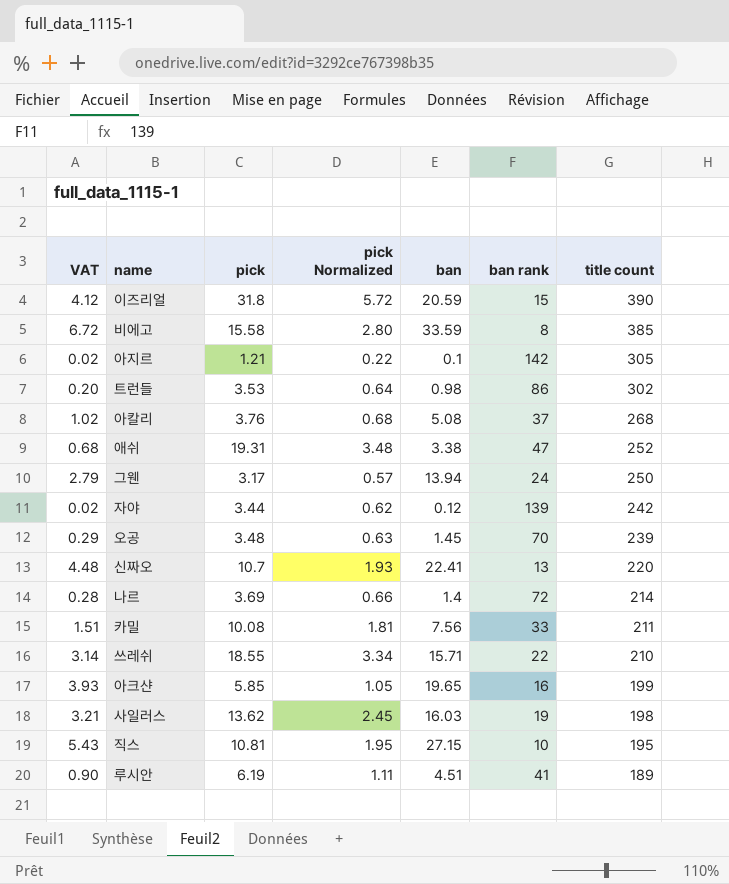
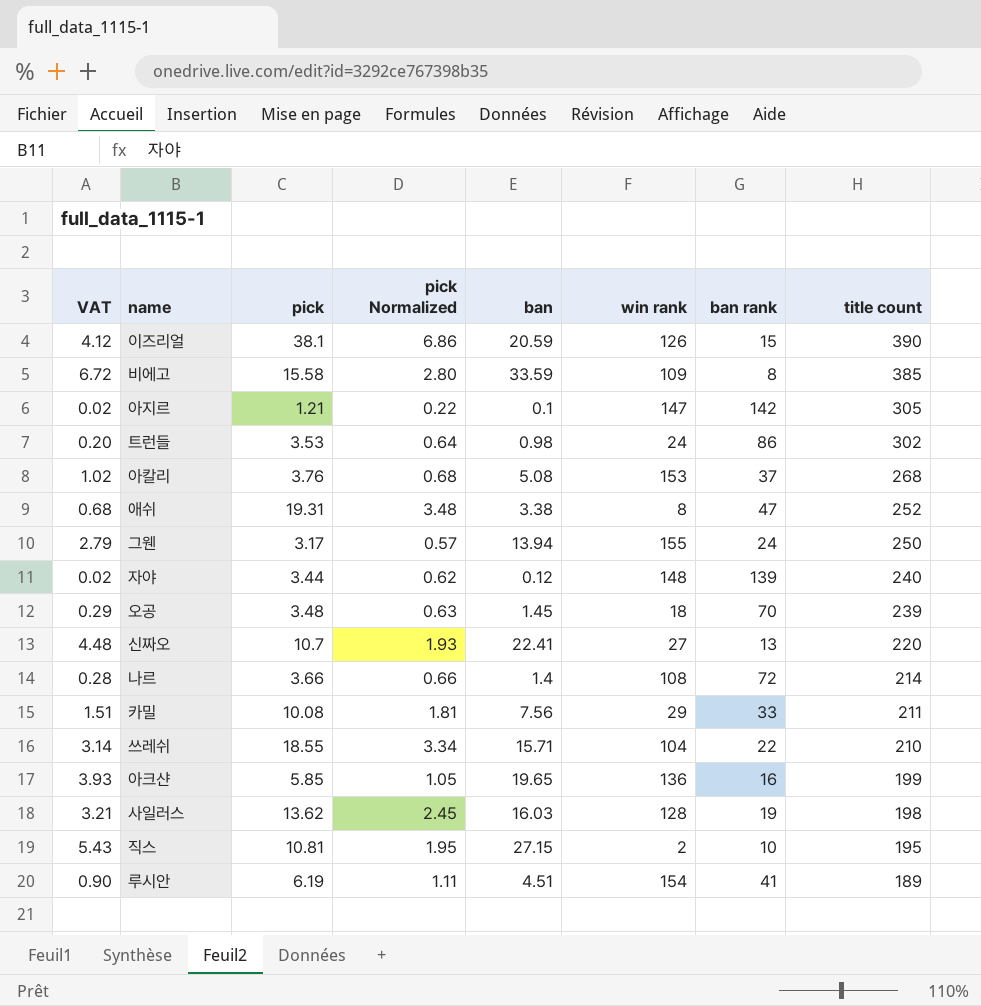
column win rank | position: none -> 6
이즈리얼 | pick: 31.8 -> 38.1
이즈리얼 | pick Normalized: 5.72 -> 6.86
자야 | title count: 242 -> 240
나르 | pick: 3.69 -> 3.66

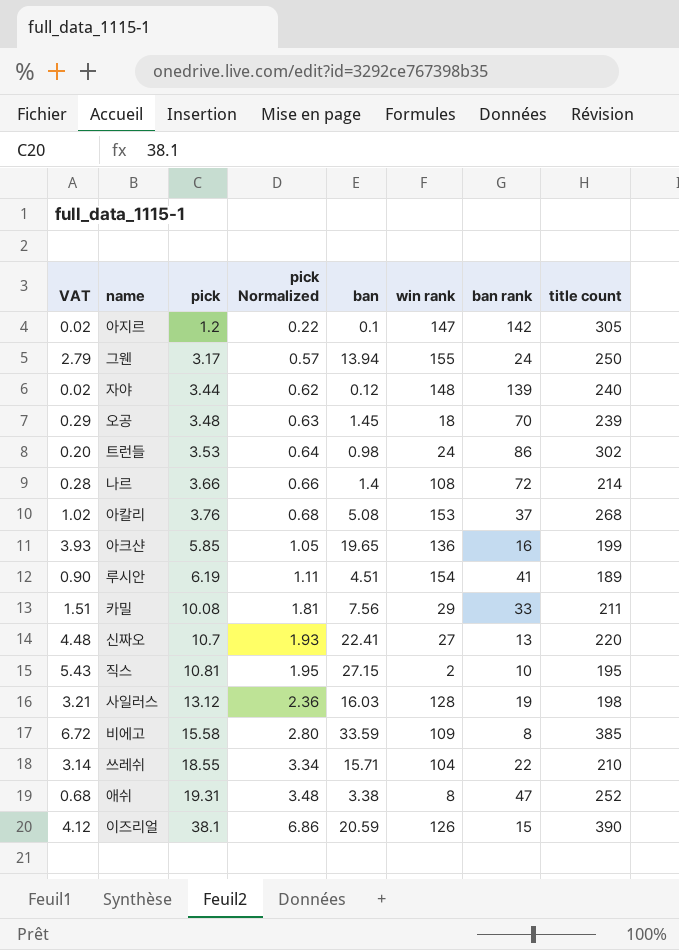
row order: title count descending -> pick ascending
아지르 | pick: 1.21 -> 1.2
사일러스 | pick: 13.62 -> 13.12
사일러스 | pick Normalized: 2.45 -> 2.36

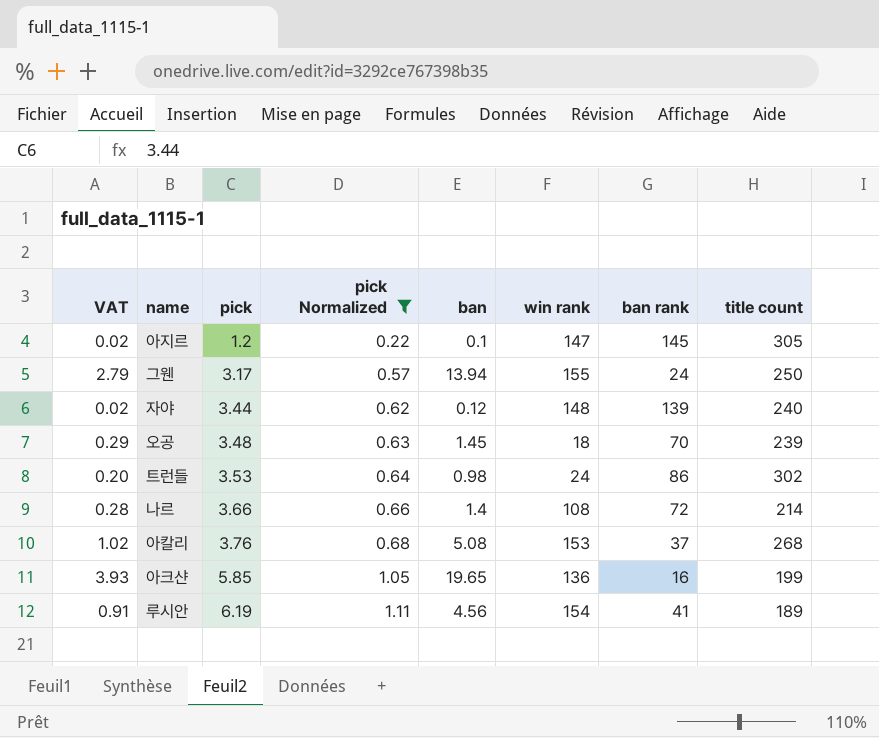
filter: none -> pick Normalized <= 1.11
아지르 | ban rank: 142 -> 145
루시안 | VAT: 0.90 -> 0.91
루시안 | ban: 4.51 -> 4.56

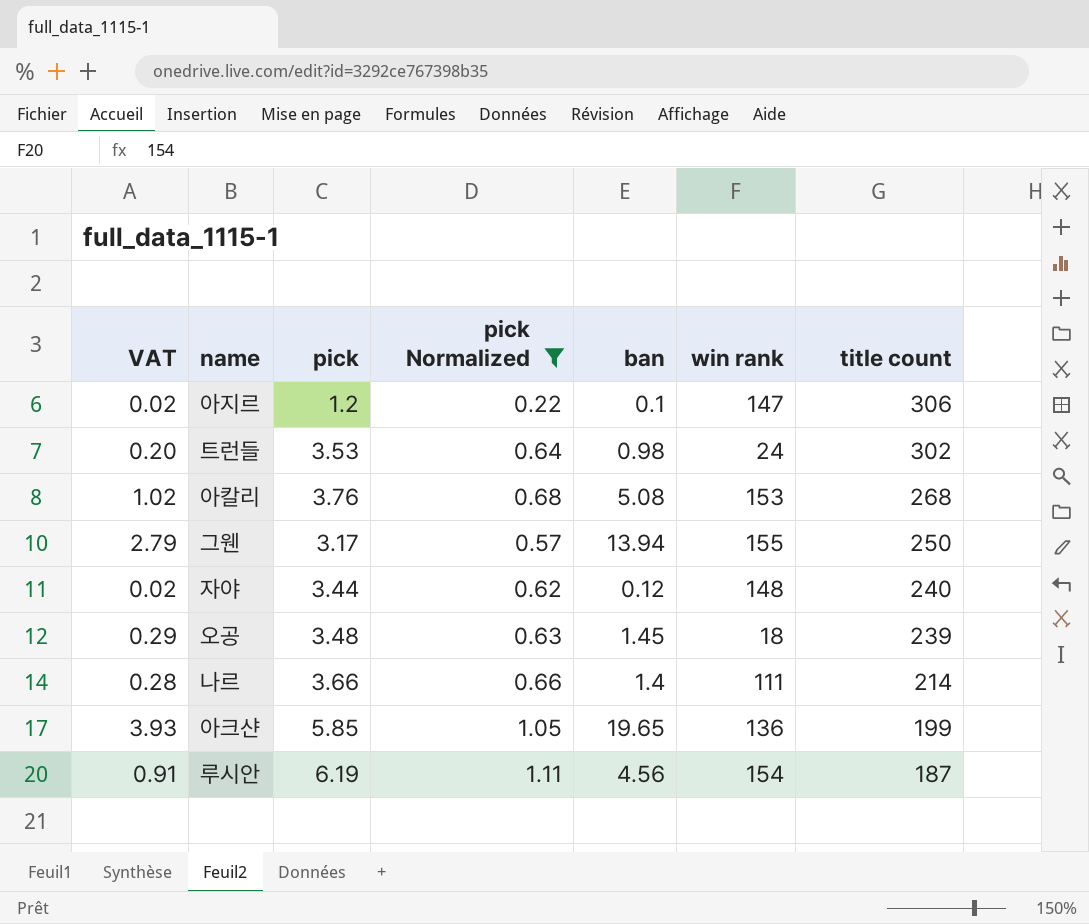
row order: pick ascending -> title count descending
column ban rank | position: 7 -> none
아지르 | title count: 305 -> 306
나르 | win rank: 108 -> 111
루시안 | title count: 189 -> 187

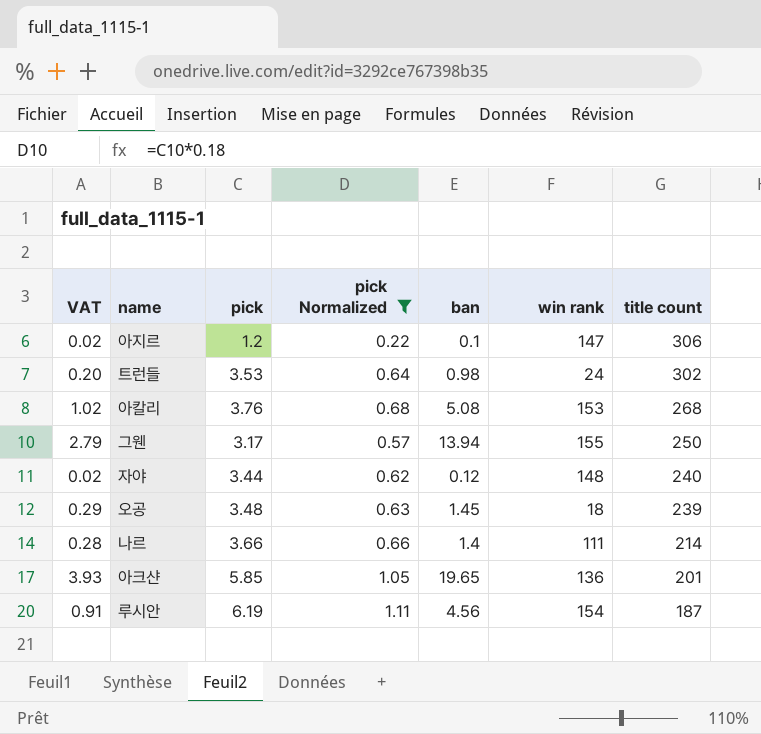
아크샨 | title count: 199 -> 201

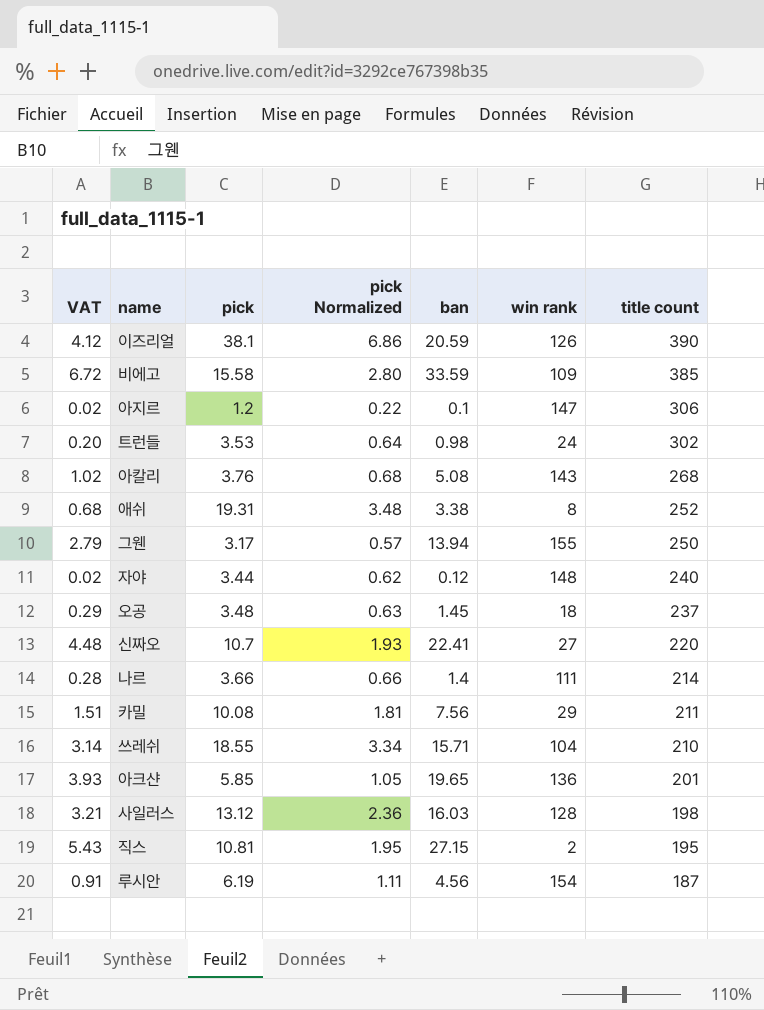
filter: pick Normalized <= 1.11 -> none
아칼리 | win rank: 153 -> 143
오공 | title count: 239 -> 237

